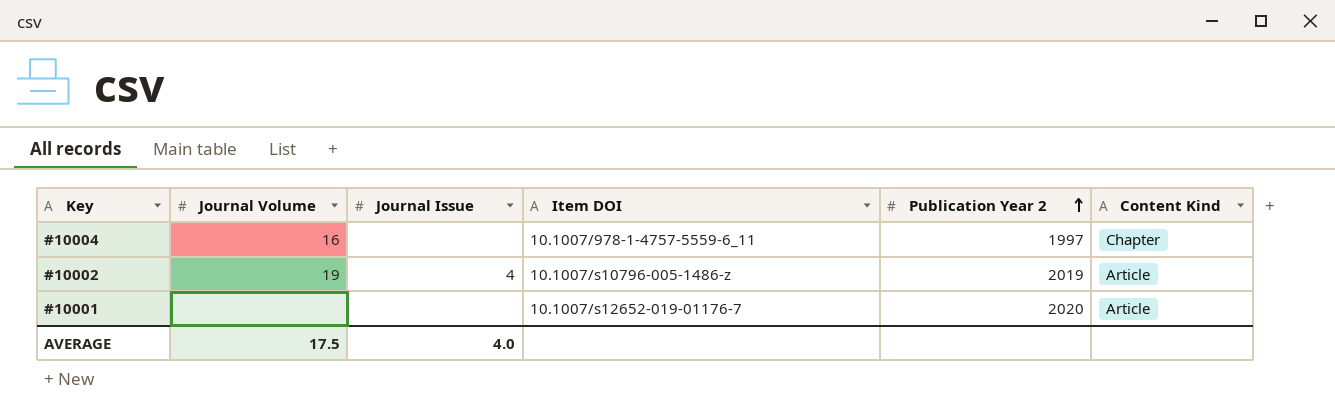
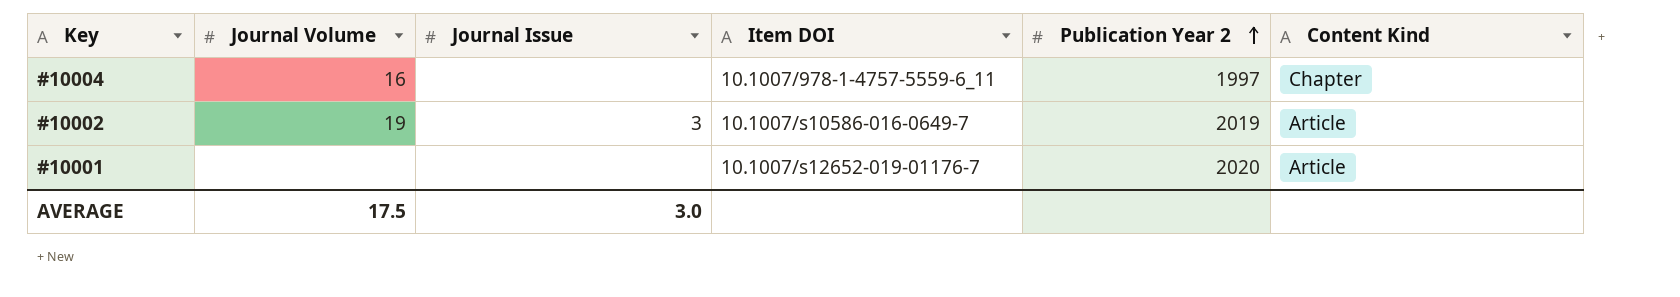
#10002 | Journal Issue: 4 -> 3
#10002 | Item DOI: 10.1007/s10796-005-1486-z -> 10.1007/s10586-016-0649-7
AVERAGE | Journal Issue: 4.0 -> 3.0

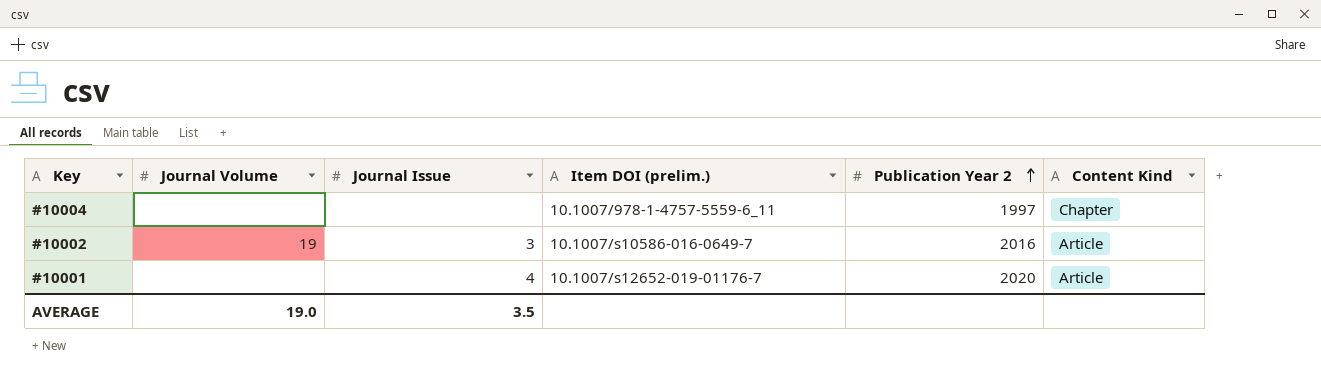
column name: Item DOI -> Item DOI (prelim.)
#10004 | Journal Volume: 16 -> none
#10002 | Publication Year 2: 2019 -> 2016
#10001 | Journal Issue: none -> 4
AVERAGE | Journal Volume: 17.5 -> 19.0
AVERAGE | Journal Issue: 3.0 -> 3.5

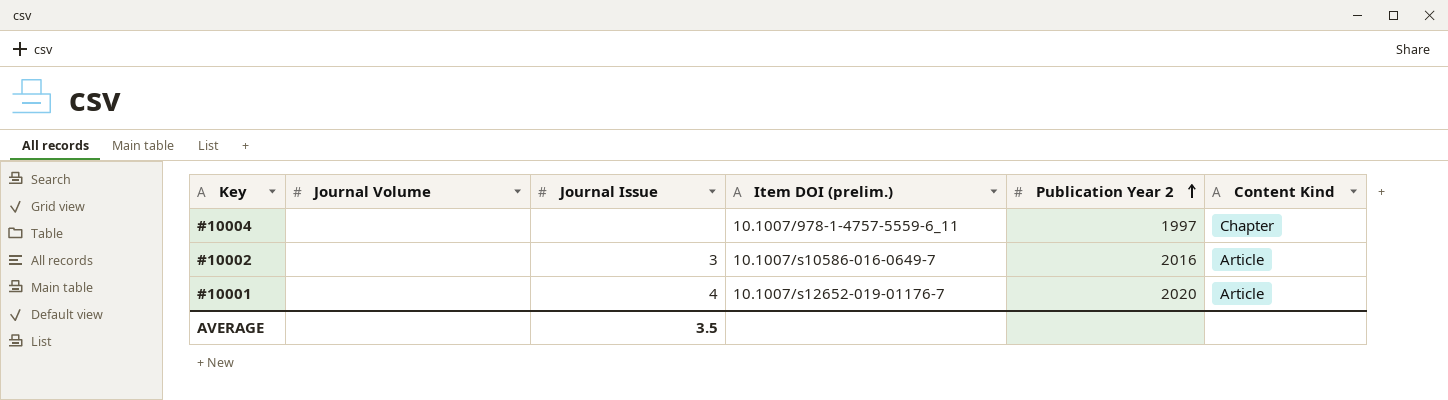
#10002 | Journal Volume: 19 -> none
AVERAGE | Journal Volume: 19.0 -> none

